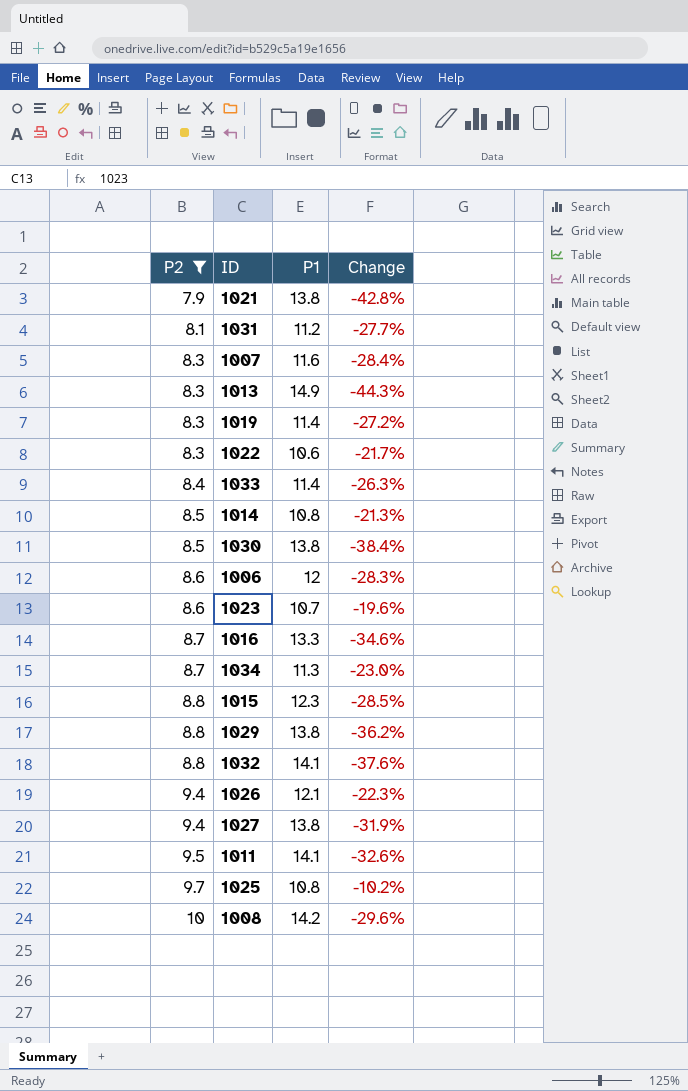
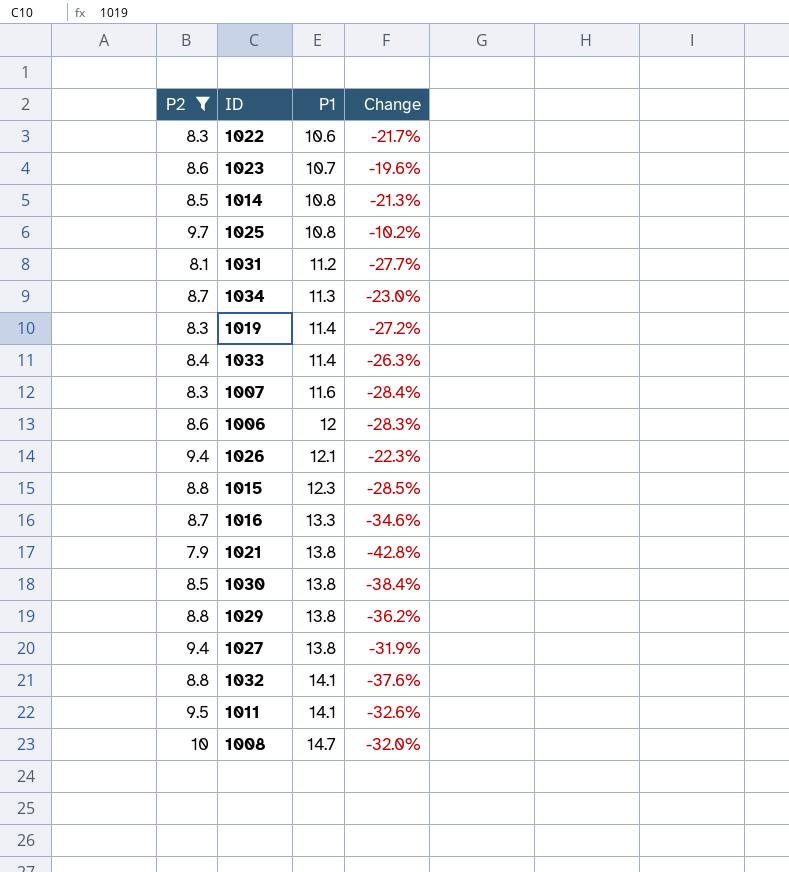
row order: P2 ascending -> P1 ascending
row 1013: 8.3 | 14.9 | -44.3% -> none
1008 | P1: 14.2 -> 14.7
1008 | Change: -29.6% -> -32.0%

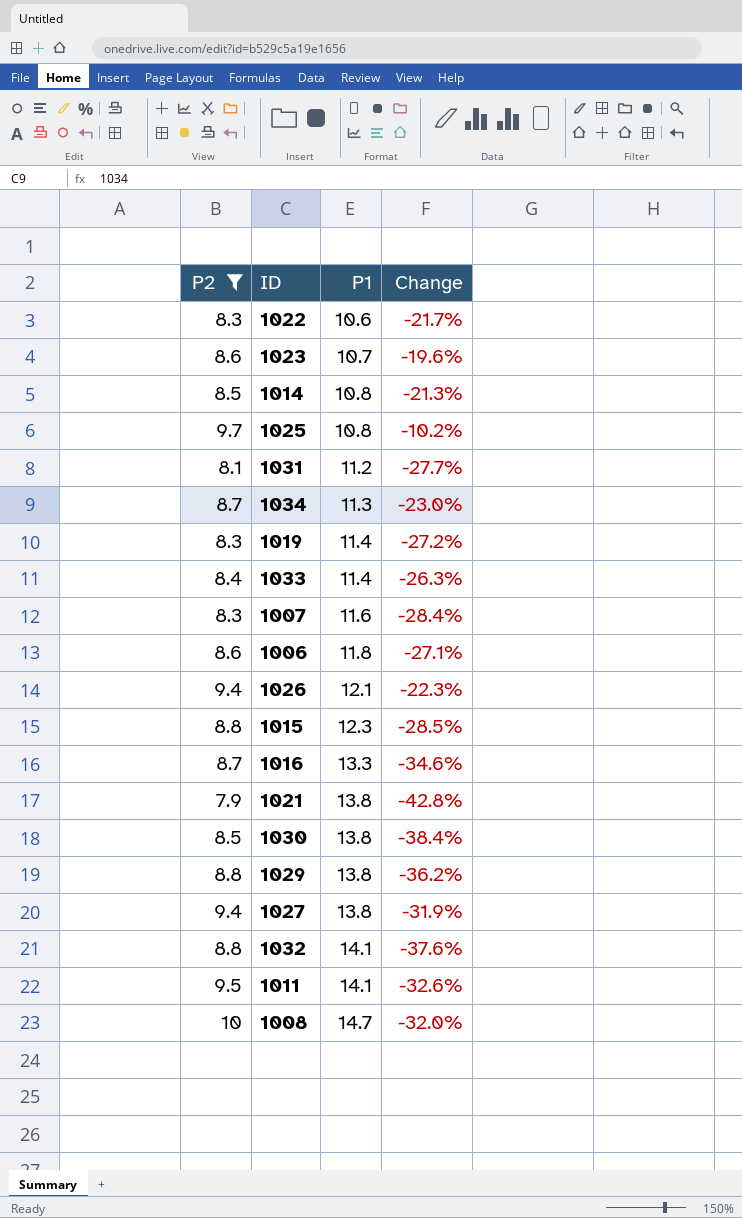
1006 | P1: 12 -> 11.8
1006 | Change: -28.3% -> -27.1%

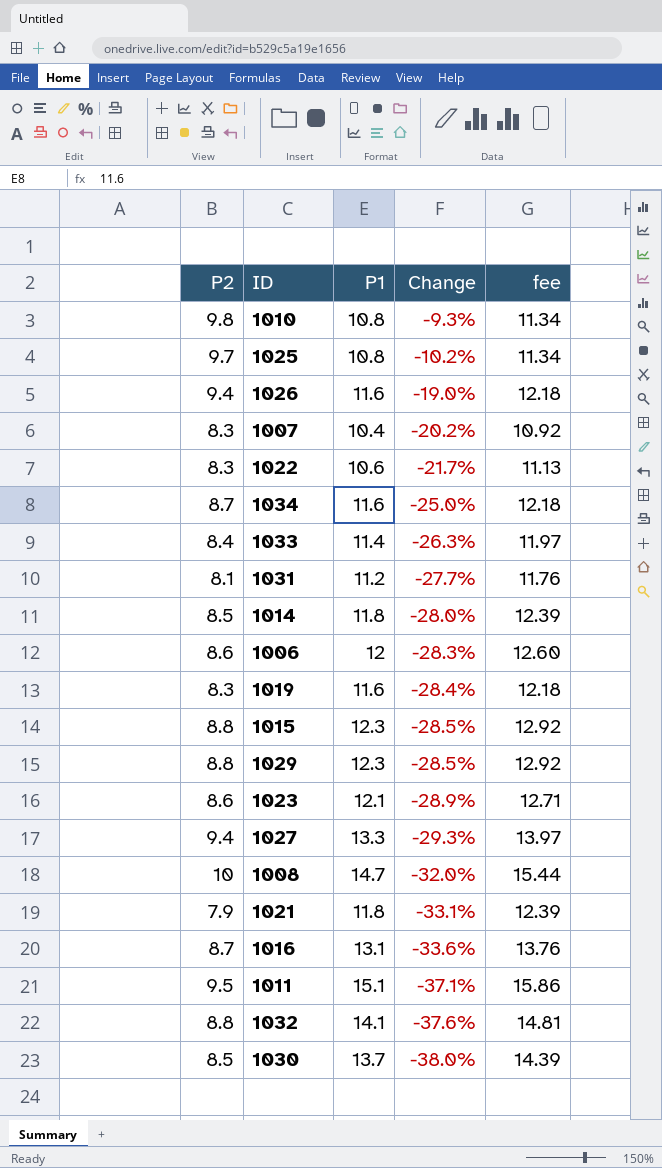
filter: P2 != 9.8 -> none
row order: P1 ascending -> Change descending
column fee | formula: none -> [P1] * 1.05
1026 | P1: 12.1 -> 11.6
1026 | Change: -22.3% -> -19.0%
1007 | P1: 11.6 -> 10.4
1007 | Change: -28.4% -> -20.2%
1034 | P1: 11.3 -> 11.6
1034 | Change: -23.0% -> -25.0%
1014 | P1: 10.8 -> 11.8
1014 | Change: -21.3% -> -28.0%
1006 | P1: 11.8 -> 12
1006 | Change: -27.1% -> -28.3%
1019 | P1: 11.4 -> 11.6
1019 | Change: -27.2% -> -28.4%
1029 | P1: 13.8 -> 12.3
1029 | Change: -36.2% -> -28.5%
1023 | P1: 10.7 -> 12.1
1023 | Change: -19.6% -> -28.9%
1027 | P1: 13.8 -> 13.3
1027 | Change: -31.9% -> -29.3%
1021 | P1: 13.8 -> 11.8
1021 | Change: -42.8% -> -33.1%
1016 | P1: 13.3 -> 13.1
1016 | Change: -34.6% -> -33.6%
1011 | P1: 14.1 -> 15.1
1011 | Change: -32.6% -> -37.1%
1030 | P1: 13.8 -> 13.7
1030 | Change: -38.4% -> -38.0%

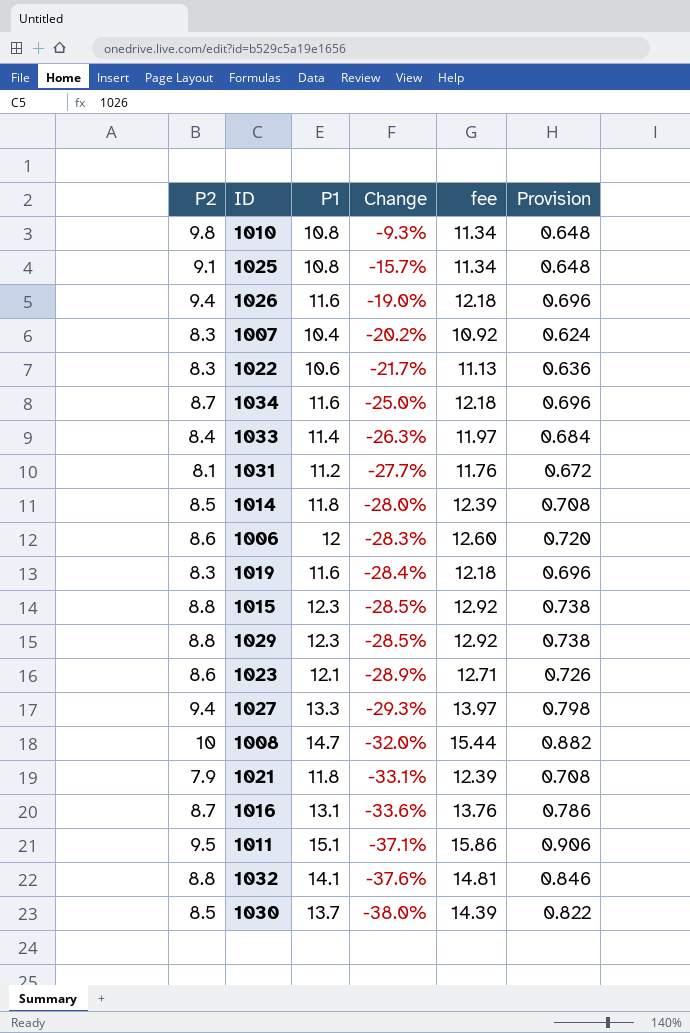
column Provision | formula: none -> [P1] * 0.06
1025 | P2: 9.7 -> 9.1
1025 | Change: -10.2% -> -15.7%

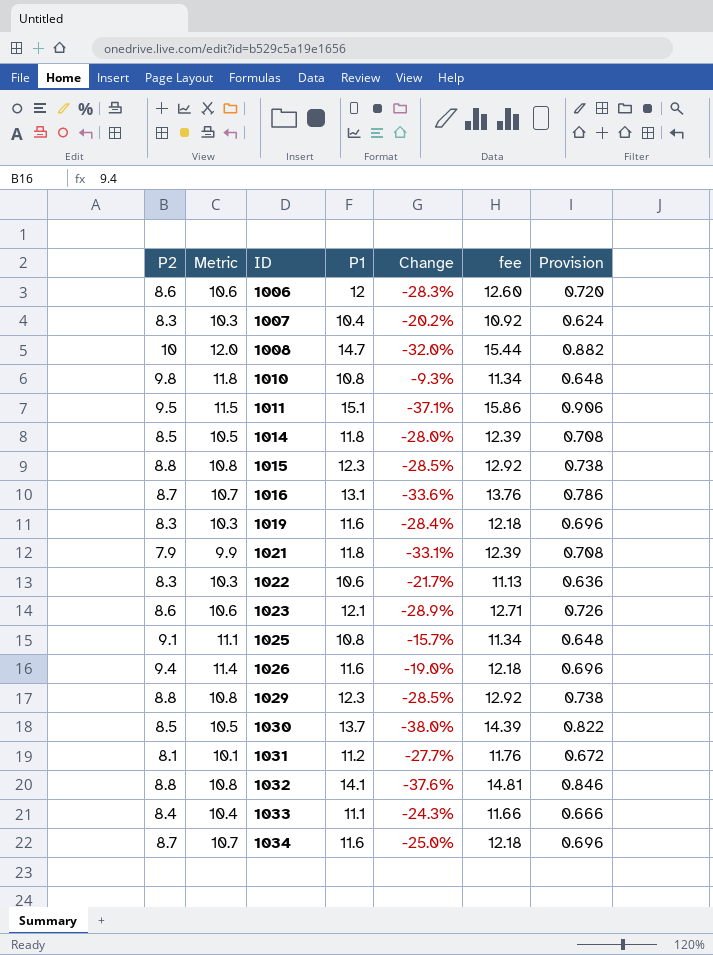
row order: Change descending -> ID ascending
column Metric | formula: none -> [P2] + 2
row 1027: 9.4 | 13.3 | -29.3% | 13.97 | 0.798 -> none
1033 | P1: 11.4 -> 11.1
1033 | Change: -26.3% -> -24.3%
1033 | fee: 11.97 -> 11.66
1033 | Provision: 0.684 -> 0.666

